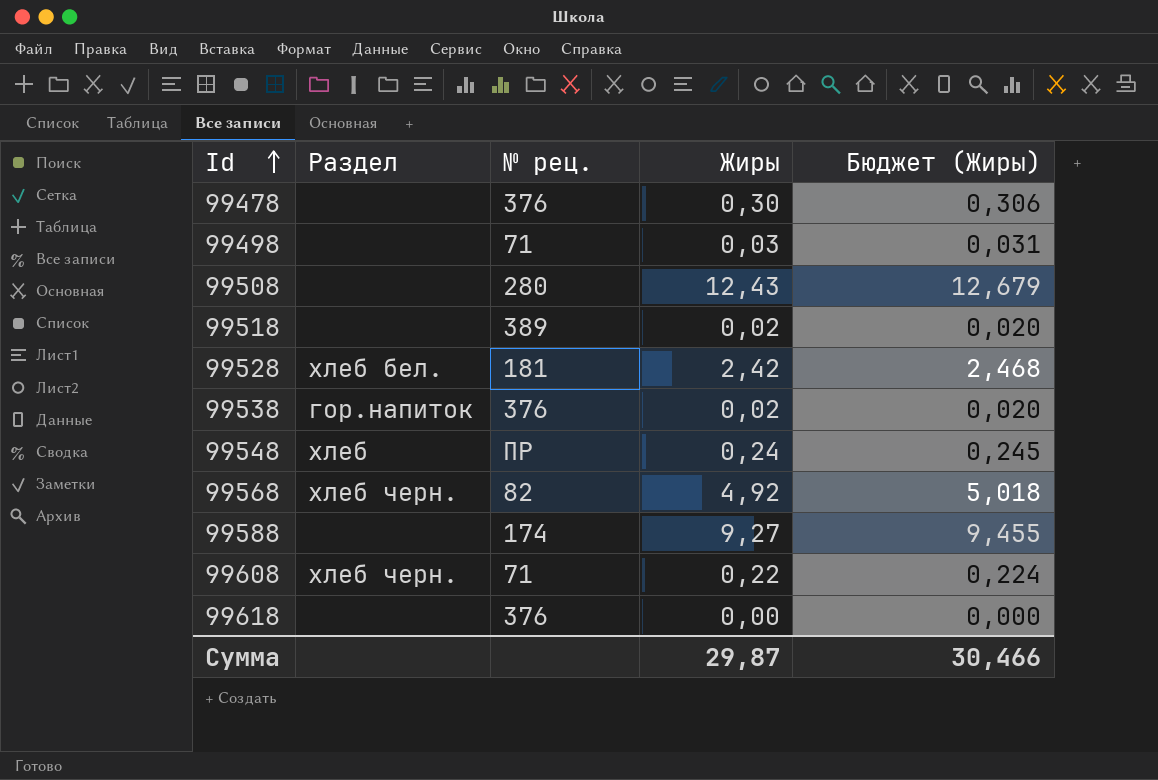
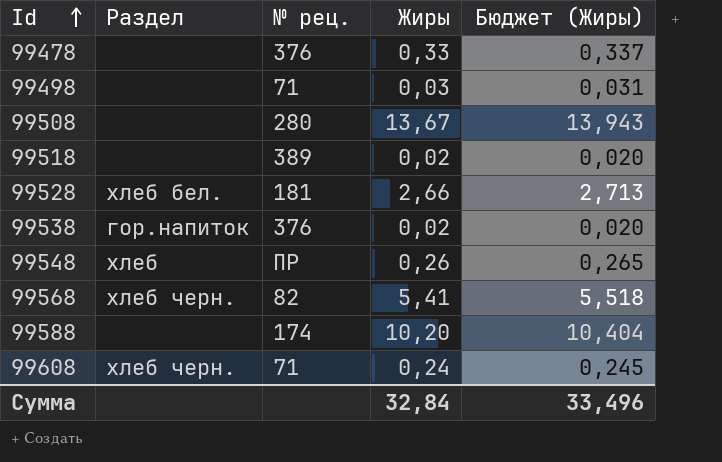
row 99618: none | 376 | 0,00 | 0,000 -> none
99478 | Жиры: 0,30 -> 0,33
99478 | Бюджет (Жиры): 0,306 -> 0,337
99508 | Жиры: 12,43 -> 13,67
99508 | Бюджет (Жиры): 12,679 -> 13,943
99528 | Жиры: 2,42 -> 2,66
99528 | Бюджет (Жиры): 2,468 -> 2,713
99548 | Жиры: 0,24 -> 0,26
99548 | Бюджет (Жиры): 0,245 -> 0,265
99568 | Жиры: 4,92 -> 5,41
99568 | Бюджет (Жиры): 5,018 -> 5,518
99588 | Жиры: 9,27 -> 10,20
99588 | Бюджет (Жиры): 9,455 -> 10,404
99608 | Жиры: 0,22 -> 0,24
99608 | Бюджет (Жиры): 0,224 -> 0,245
Сумма | Жиры: 29,87 -> 32,84
Сумма | Бюджет (Жиры): 30,466 -> 33,496

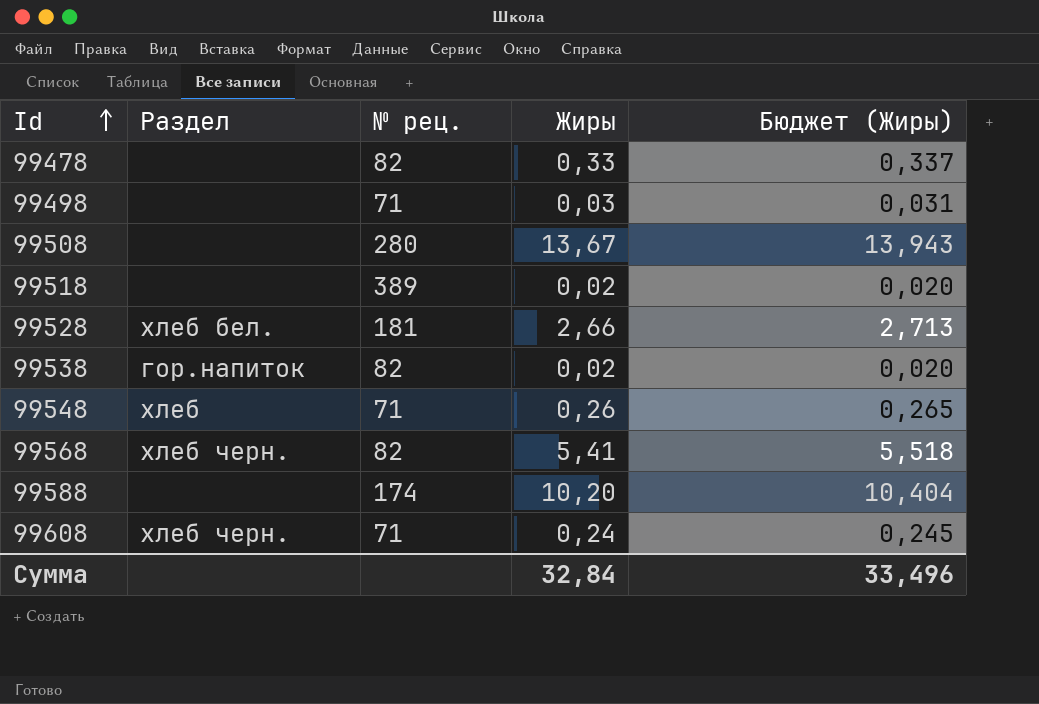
99478 | № рец.: 376 -> 82
99538 | № рец.: 376 -> 82
99548 | № рец.: ПР -> 71

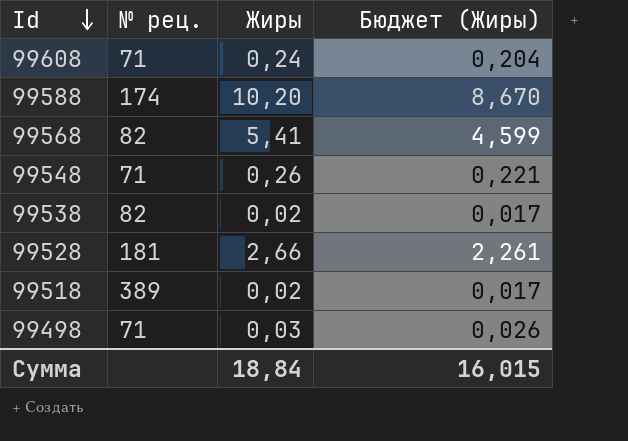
row order: Id ascending -> Id descending
column Раздел | position: 2 -> none
column Бюджет (Жиры) | formula: [Жиры] * 1,02 -> [Жиры] * 0,85
row 99478: none | 82 | 0,33 | 0,337 -> none
row 99508: none | 280 | 13,67 | 13,943 -> none
Сумма | Жиры: 32,84 -> 18,84
Сумма | Бюджет (Жиры): 33,496 -> 16,015

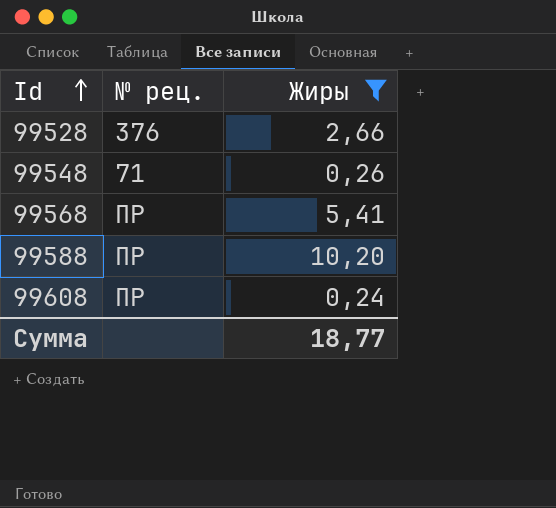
filter: none -> Жиры >= 0,24
row order: Id descending -> Id ascending
column Бюджет (Жиры) | formula: [Жиры] * 0,85 -> none
99528 | № рец.: 181 -> 376
99568 | № рец.: 82 -> ПР
99588 | № рец.: 174 -> ПР
99608 | № рец.: 71 -> ПР
Сумма | Жиры: 18,84 -> 18,77

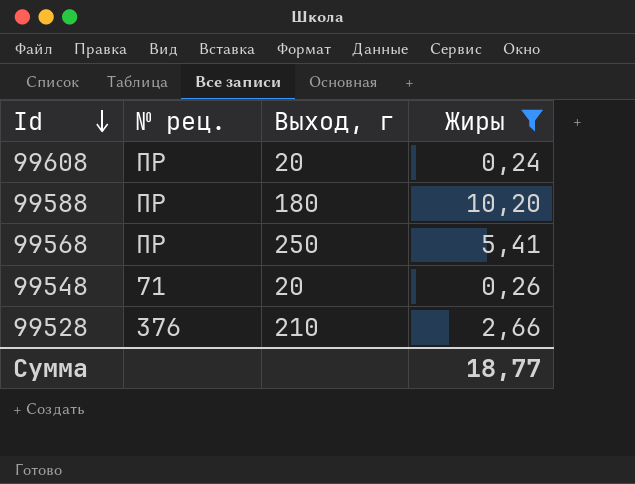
row order: Id ascending -> Id descending
column Выход, г | position: none -> 3

